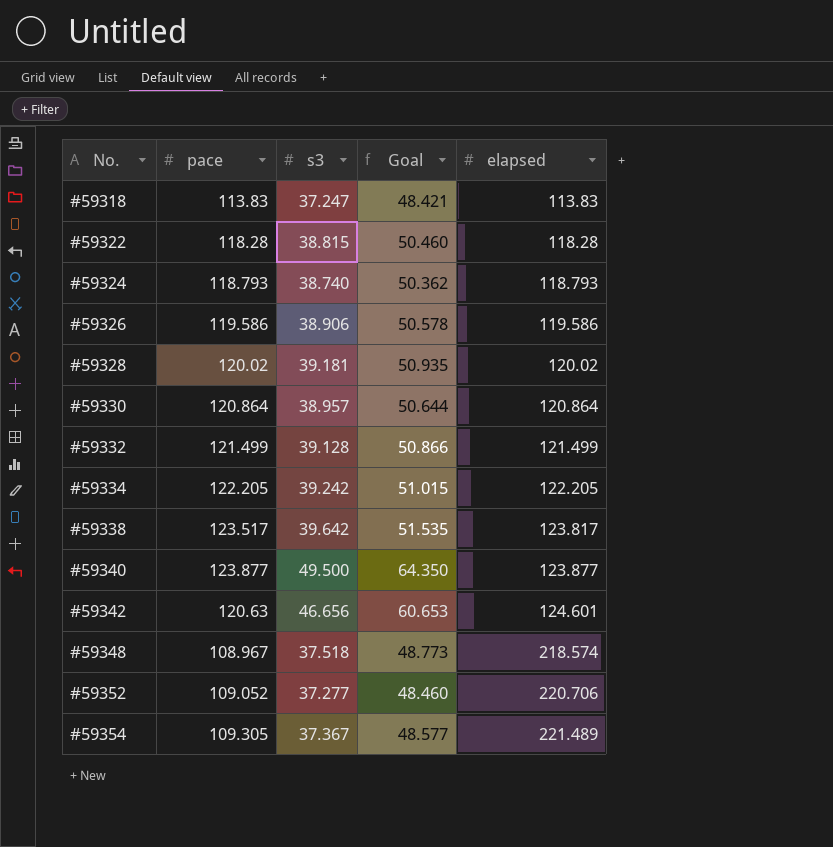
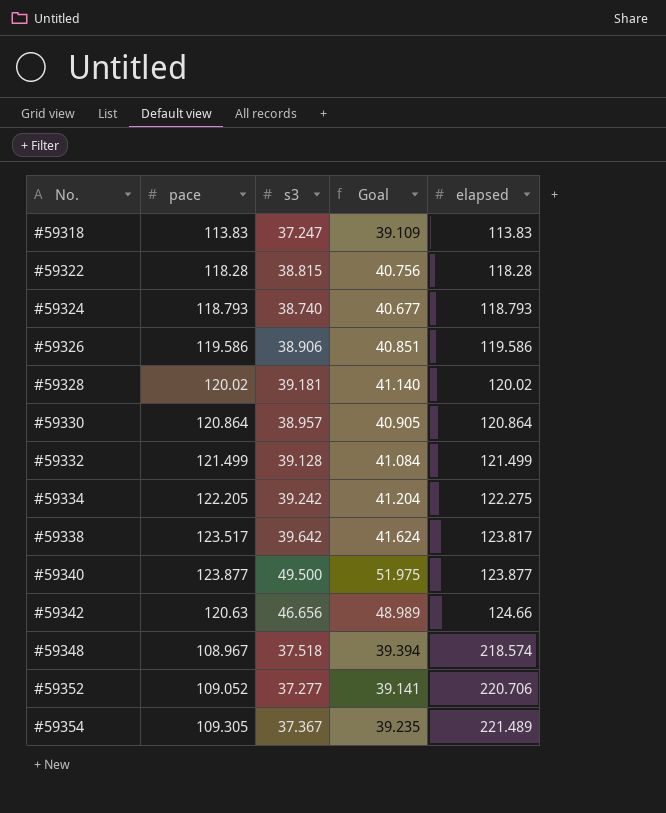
column Goal | formula: [s3] * 1.3 -> [s3] * 1.05
#59334 | elapsed: 122.205 -> 122.275
#59342 | elapsed: 124.601 -> 124.66

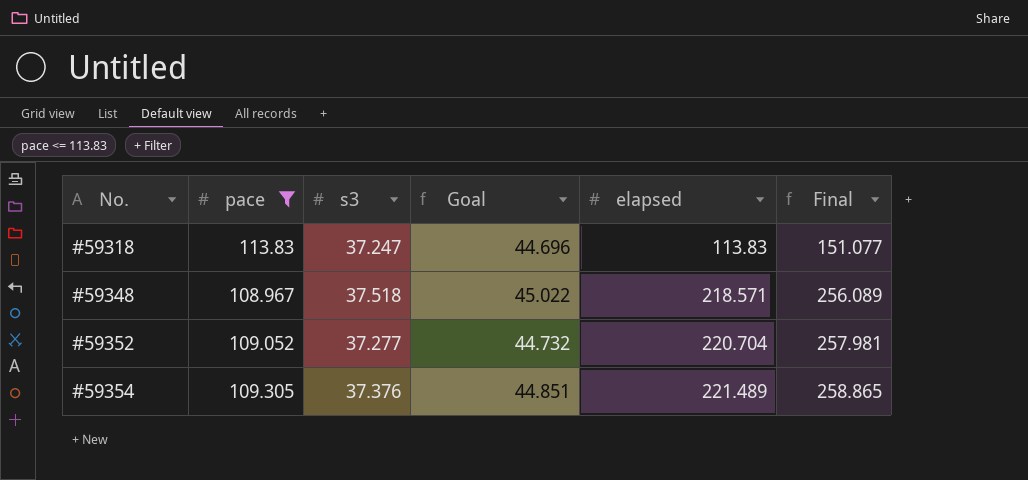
filter: none -> pace <= 113.83
column Goal | formula: [s3] * 1.05 -> [s3] * 1.2
column Final | formula: none -> [s3] + [elapsed]
#59348 | elapsed: 218.574 -> 218.571
#59352 | elapsed: 220.706 -> 220.704
#59354 | s3: 37.367 -> 37.376

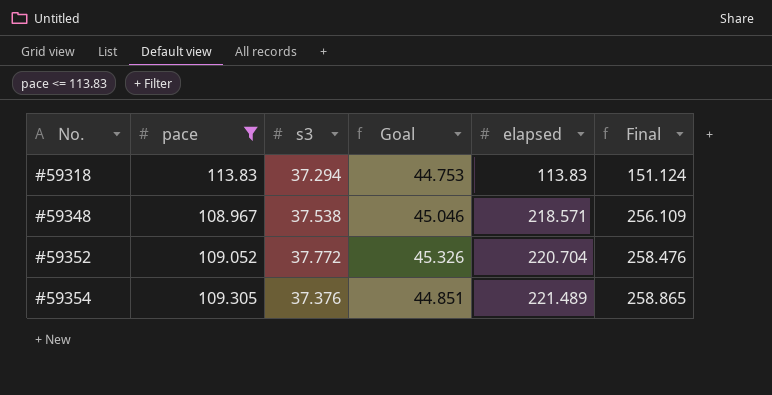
#59318 | s3: 37.247 -> 37.294
#59318 | Goal: 44.696 -> 44.753
#59318 | Final: 151.077 -> 151.124
#59348 | s3: 37.518 -> 37.538
#59348 | Goal: 45.022 -> 45.046
#59348 | Final: 256.089 -> 256.109
#59352 | s3: 37.277 -> 37.772
#59352 | Goal: 44.732 -> 45.326
#59352 | Final: 257.981 -> 258.476

